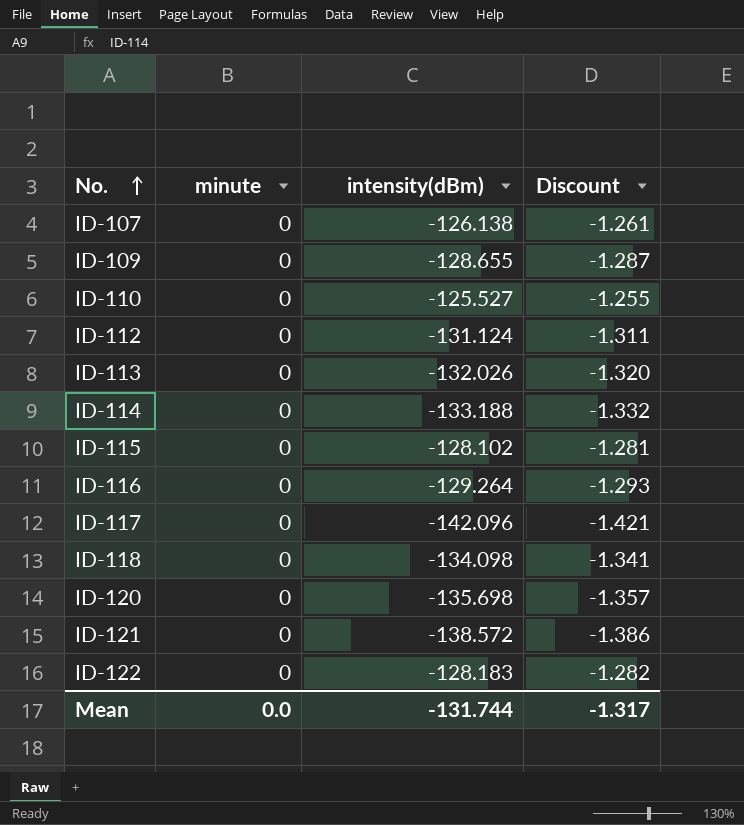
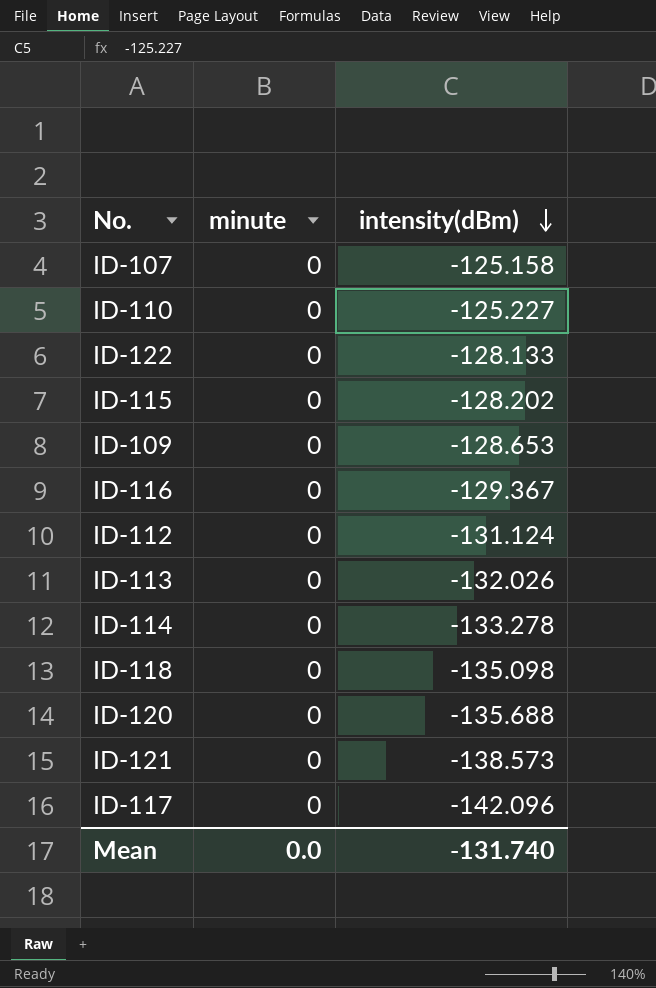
row order: No. ascending -> intensity(dBm) descending
column Discount | formula: [intensity(dBm)] * 0.01 -> none
ID-107 | intensity(dBm): -126.138 -> -125.158
ID-110 | intensity(dBm): -125.527 -> -125.227
ID-122 | intensity(dBm): -128.183 -> -128.133
ID-115 | intensity(dBm): -128.102 -> -128.202
ID-109 | intensity(dBm): -128.655 -> -128.653
ID-116 | intensity(dBm): -129.264 -> -129.367
ID-114 | intensity(dBm): -133.188 -> -133.278
ID-118 | intensity(dBm): -134.098 -> -135.098
ID-120 | intensity(dBm): -135.698 -> -135.688
ID-121 | intensity(dBm): -138.572 -> -138.573
Mean | intensity(dBm): -131.744 -> -131.740

